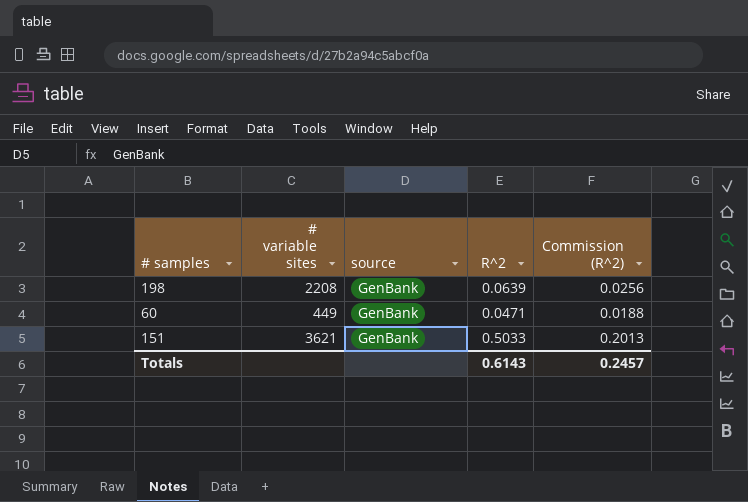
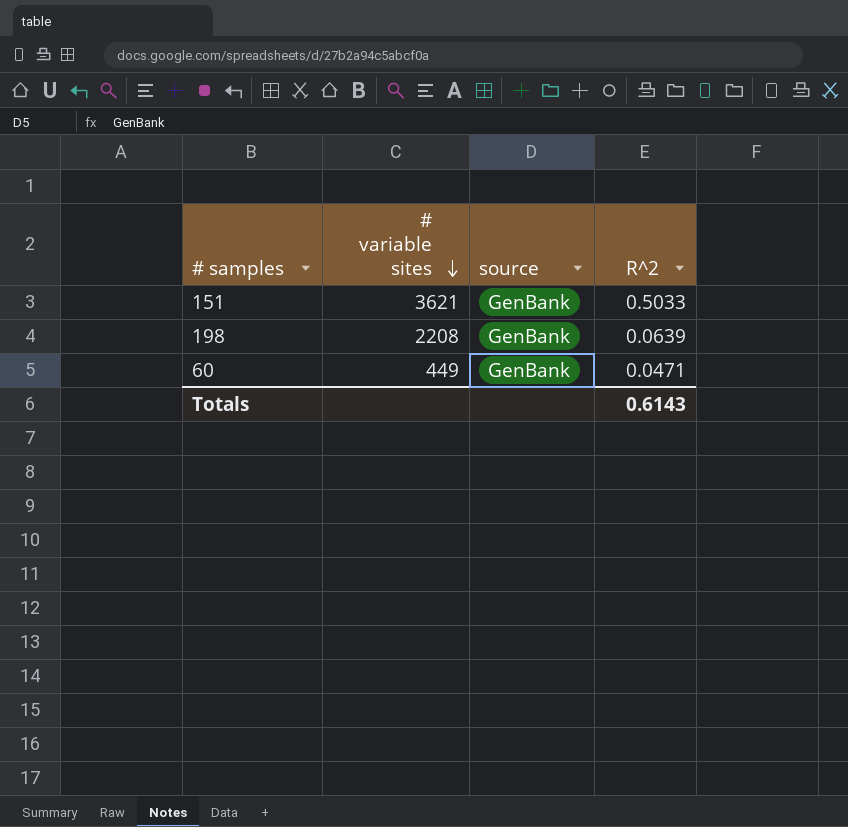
row order: none -> # variable sites descending
column Commission (R^2) | formula: [R^2] * 0.4 -> none

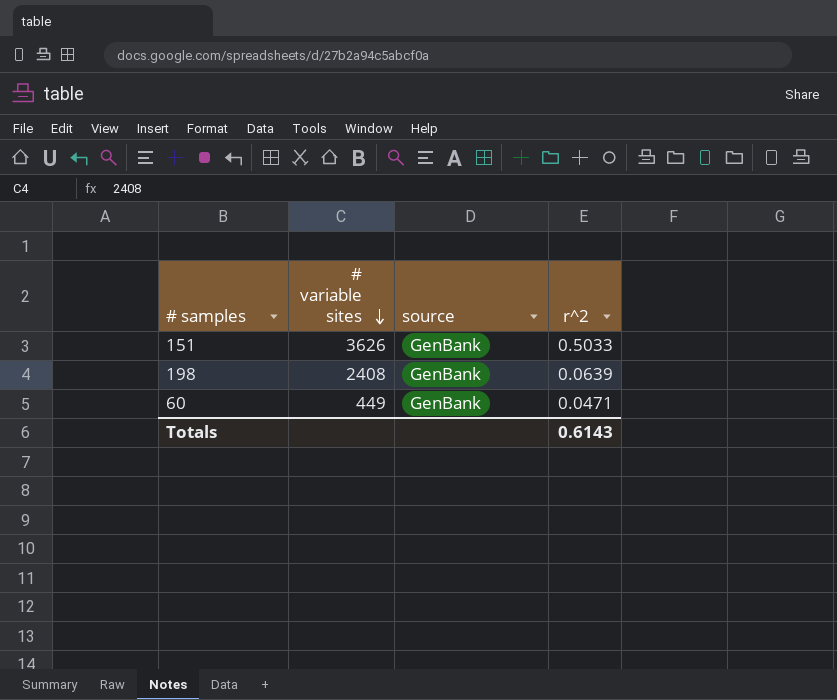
column name: R^2 -> r^2
151 | # variable sites: 3621 -> 3626
198 | # variable sites: 2208 -> 2408

